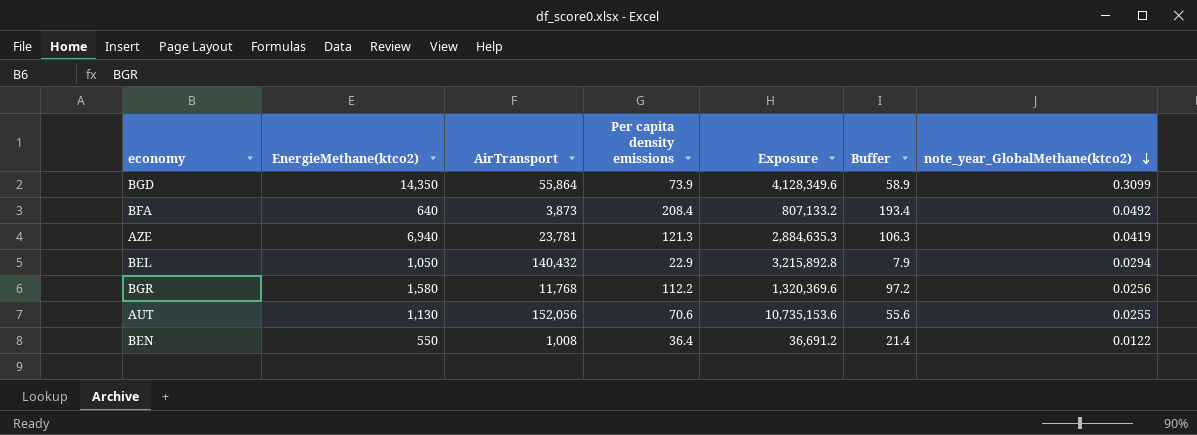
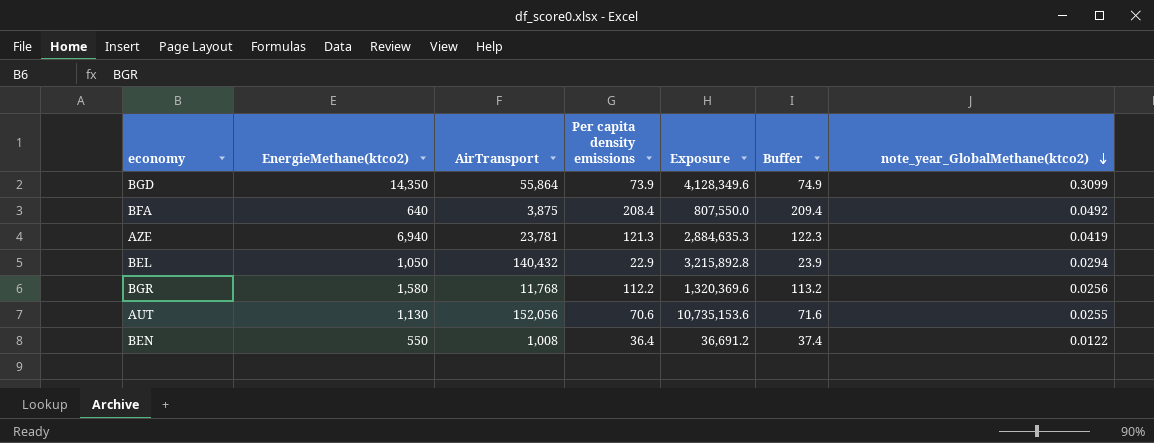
column Buffer | formula: [Per capita density emissions] - 15 -> [Per capita density emissions] + 1
BFA | AirTransport: 3,873 -> 3,875
BFA | Exposure: 807,133.2 -> 807,550.0

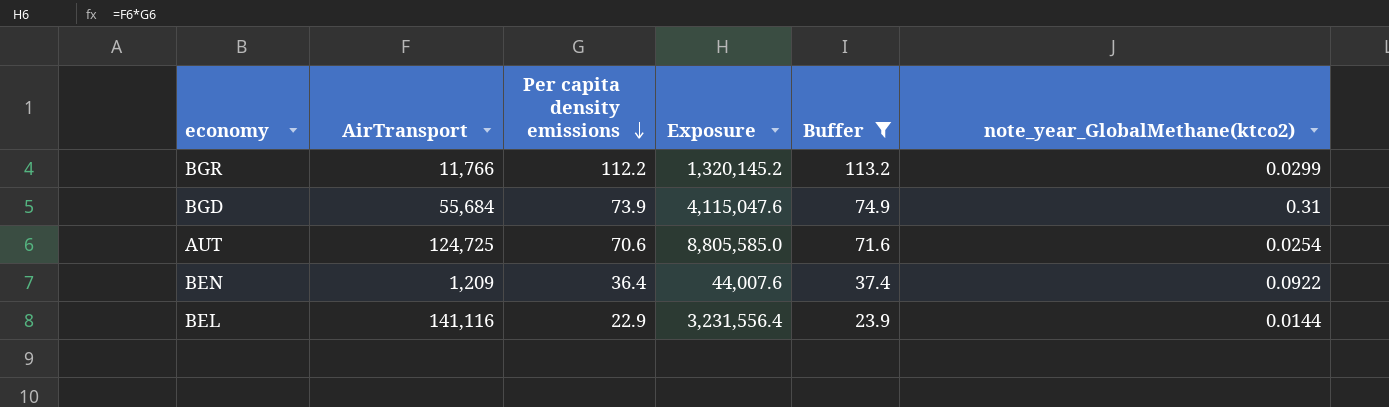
filter: none -> Buffer <= 113.2
row order: note_year_GlobalMethane(ktco2) descending -> Per capita density emissions descending
column EnergieMethane(ktco2) | position: 2 -> none
BGR | AirTransport: 11,768 -> 11,766
BGR | Exposure: 1,320,369.6 -> 1,320,145.2
BGR | note_year_GlobalMethane(ktco2): 0.0256 -> 0.0299
BGD | AirTransport: 55,864 -> 55,684
BGD | Exposure: 4,128,349.6 -> 4,115,047.6
BGD | note_year_GlobalMethane(ktco2): 0.3099 -> 0.31
AUT | AirTransport: 152,056 -> 124,725
AUT | Exposure: 10,735,153.6 -> 8,805,585.0
AUT | note_year_GlobalMethane(ktco2): 0.0255 -> 0.0254
BEN | AirTransport: 1,008 -> 1,209
BEN | Exposure: 36,691.2 -> 44,007.6
BEN | note_year_GlobalMethane(ktco2): 0.0122 -> 0.0922
BEL | AirTransport: 140,432 -> 141,116
BEL | Exposure: 3,215,892.8 -> 3,231,556.4
BEL | note_year_GlobalMethane(ktco2): 0.0294 -> 0.0144

